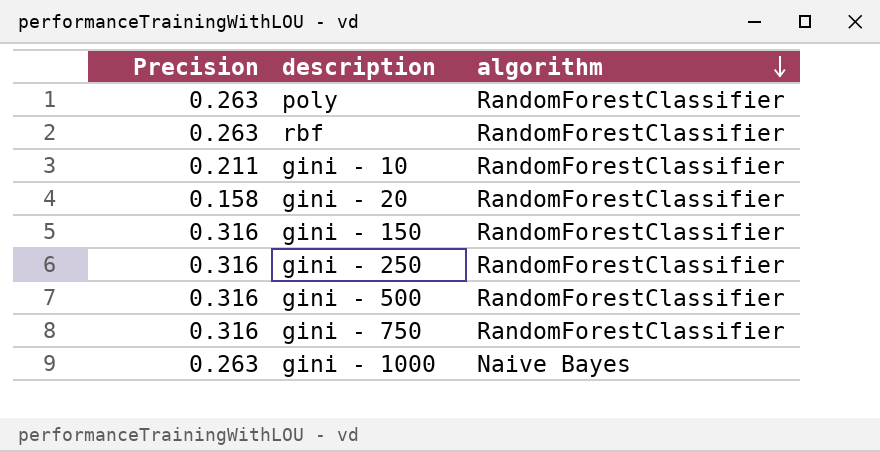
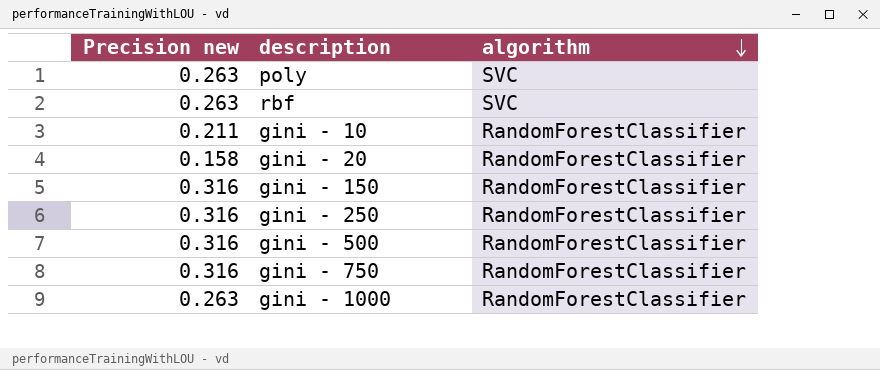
column name: Precision -> Precision new
poly | algorithm: RandomForestClassifier -> SVC
rbf | algorithm: RandomForestClassifier -> SVC
gini - 1000 | algorithm: Naive Bayes -> RandomForestClassifier

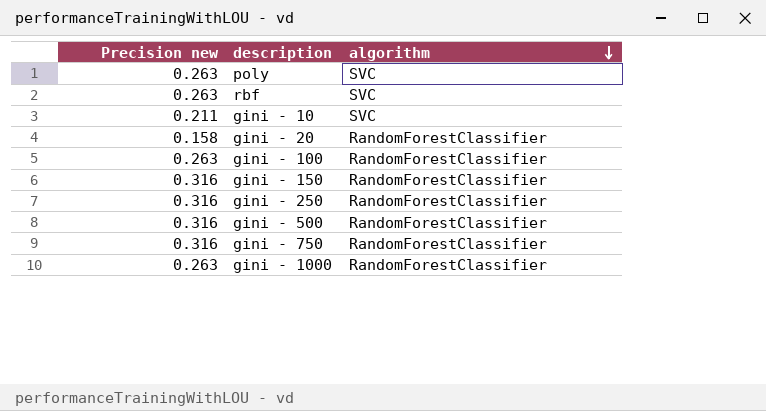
gini - 10 | algorithm: RandomForestClassifier -> SVC
row gini - 100: none -> 0.263 | RandomForestClassifier

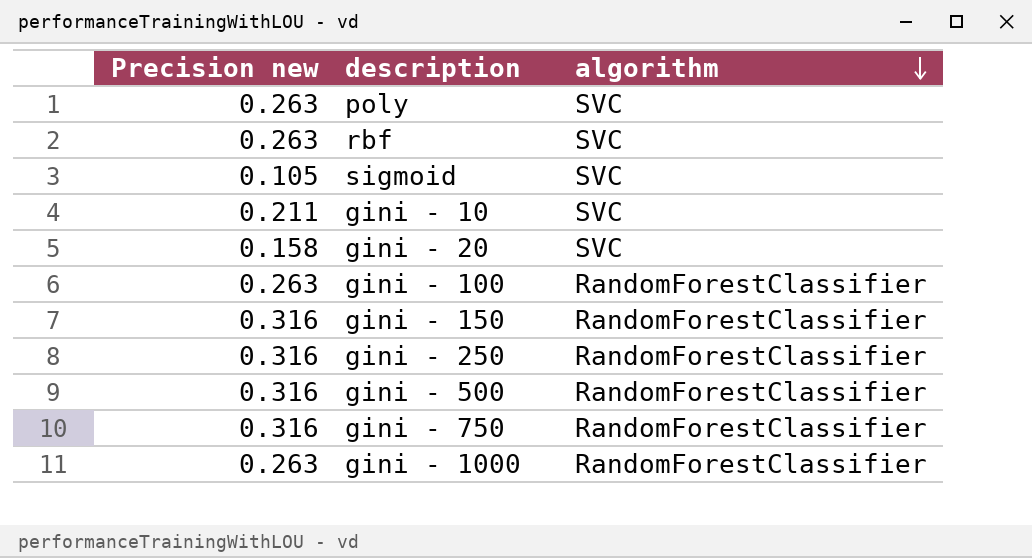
row sigmoid: none -> 0.105 | SVC
gini - 20 | algorithm: RandomForestClassifier -> SVC

